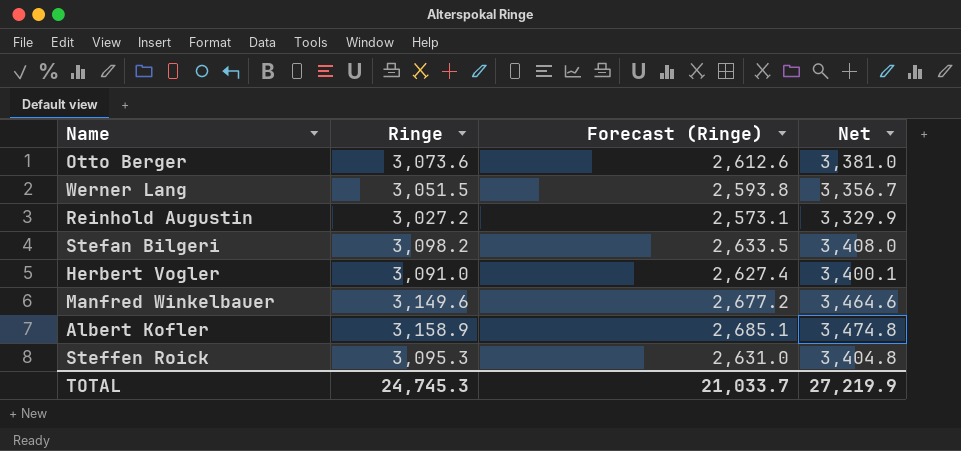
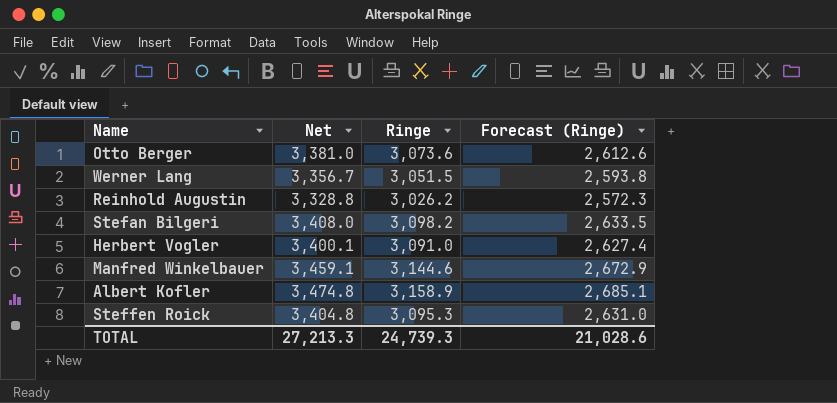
column Net | position: 4 -> 2
Reinhold Augustin | Net: 3,329.9 -> 3,328.8
Reinhold Augustin | Ringe: 3,027.2 -> 3,026.2
Reinhold Augustin | Forecast (Ringe): 2,573.1 -> 2,572.3
Manfred Winkelbauer | Net: 3,464.6 -> 3,459.1
Manfred Winkelbauer | Ringe: 3,149.6 -> 3,144.6
Manfred Winkelbauer | Forecast (Ringe): 2,677.2 -> 2,672.9
TOTAL | Net: 27,219.9 -> 27,213.3
TOTAL | Ringe: 24,745.3 -> 24,739.3
TOTAL | Forecast (Ringe): 21,033.7 -> 21,028.6

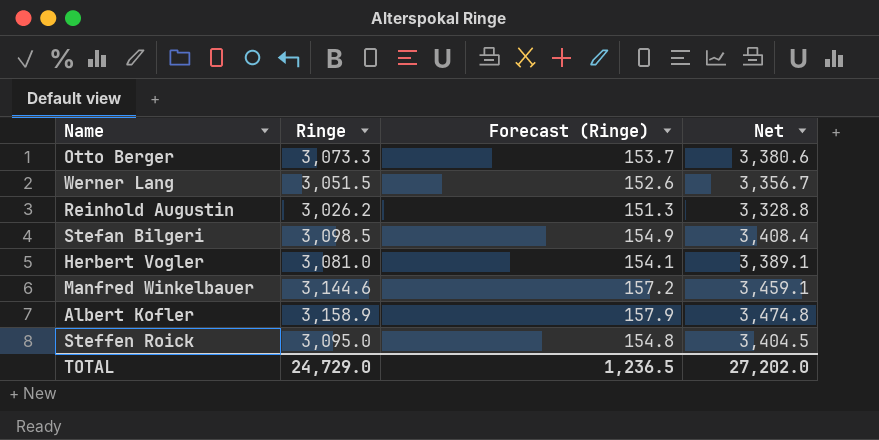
column Forecast (Ringe) | formula: [Ringe] * 0.85 -> [Ringe] * 0.05
column Net | position: 2 -> 4
Otto Berger | Ringe: 3,073.6 -> 3,073.3
Otto Berger | Net: 3,381.0 -> 3,380.6
Stefan Bilgeri | Ringe: 3,098.2 -> 3,098.5
Stefan Bilgeri | Net: 3,408.0 -> 3,408.4
Herbert Vogler | Ringe: 3,091.0 -> 3,081.0
Herbert Vogler | Net: 3,400.1 -> 3,389.1
Steffen Roick | Ringe: 3,095.3 -> 3,095.0
Steffen Roick | Net: 3,404.8 -> 3,404.5
TOTAL | Ringe: 24,739.3 -> 24,729.0
TOTAL | Forecast (Ringe): 21,028.6 -> 1,236.5
TOTAL | Net: 27,213.3 -> 27,202.0

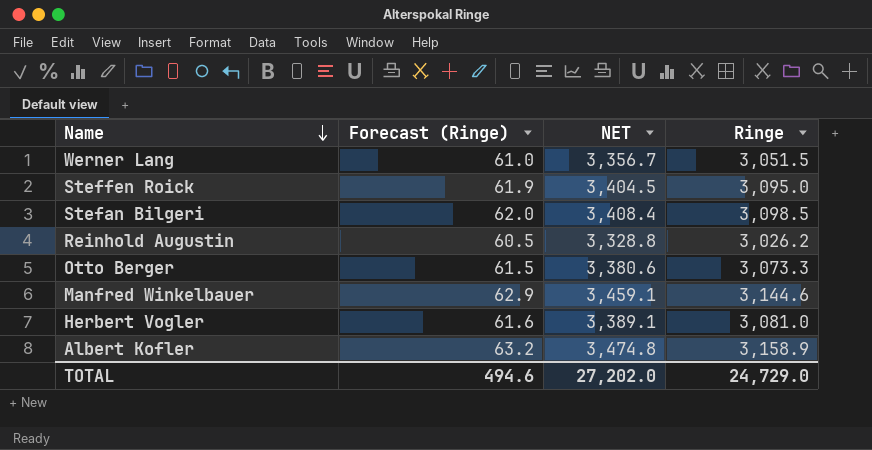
row order: none -> Name descending
column Forecast (Ringe) | formula: [Ringe] * 0.05 -> [Ringe] * 0.02
column name: Net -> NET
column Ringe | position: 2 -> 4
TOTAL | Forecast (Ringe): 1,236.5 -> 494.6

